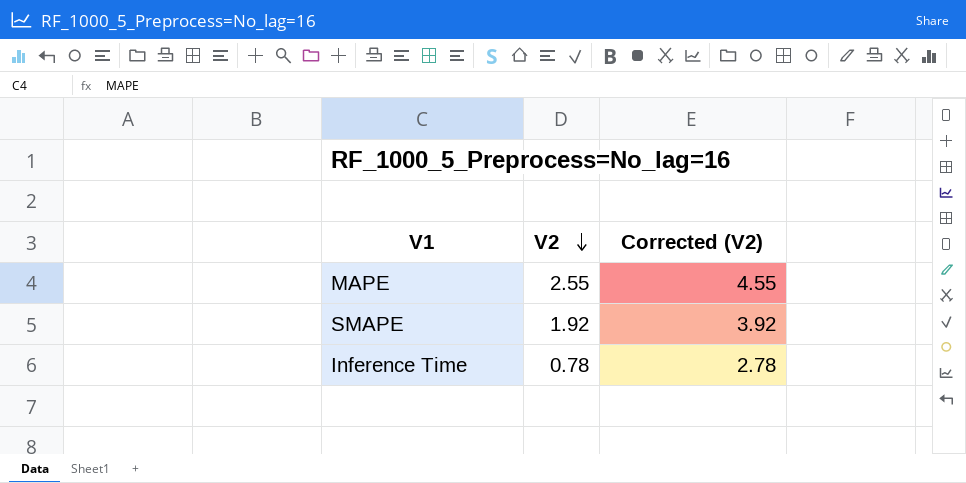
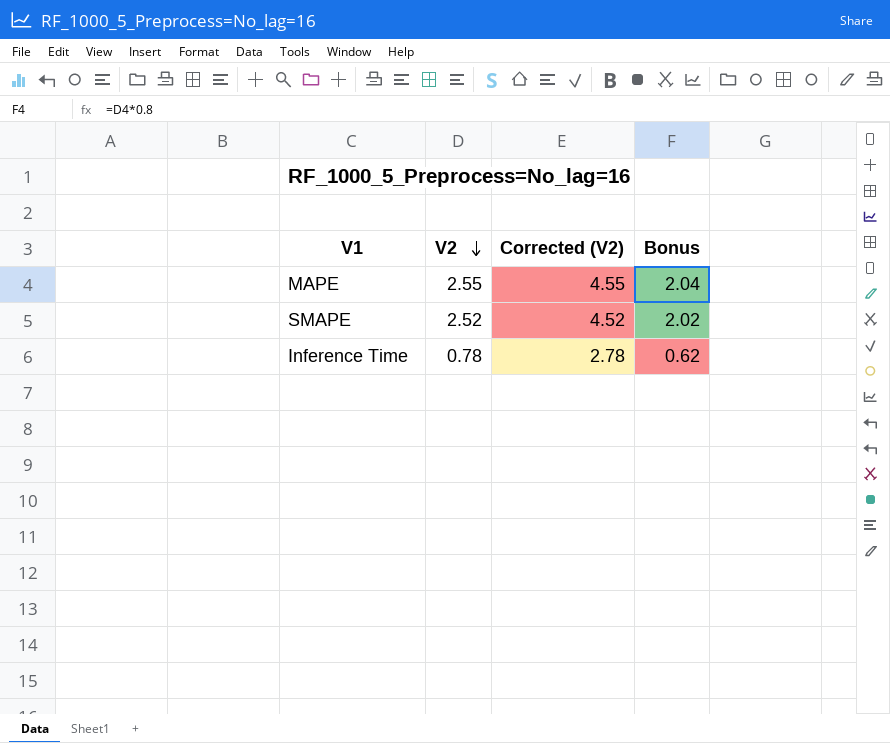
column Bonus | formula: none -> [V2] * 0.8
SMAPE | V2: 1.92 -> 2.52
SMAPE | Corrected (V2): 3.92 -> 4.52

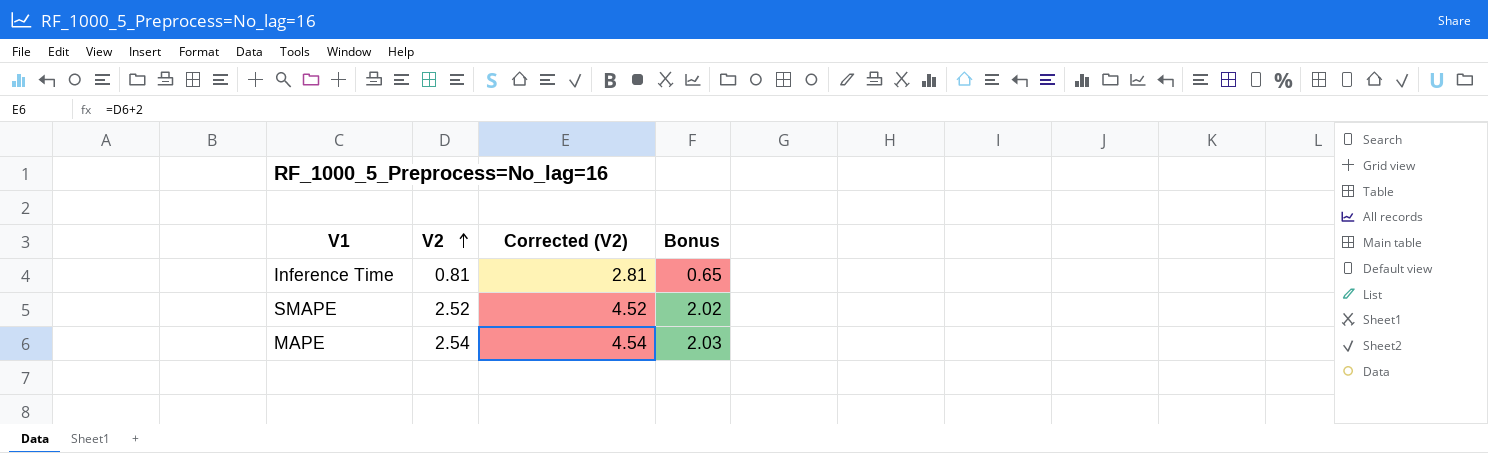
row order: V2 descending -> V2 ascending
Inference Time | V2: 0.78 -> 0.81
Inference Time | Corrected (V2): 2.78 -> 2.81
Inference Time | Bonus: 0.62 -> 0.65
MAPE | V2: 2.55 -> 2.54
MAPE | Corrected (V2): 4.55 -> 4.54
MAPE | Bonus: 2.04 -> 2.03

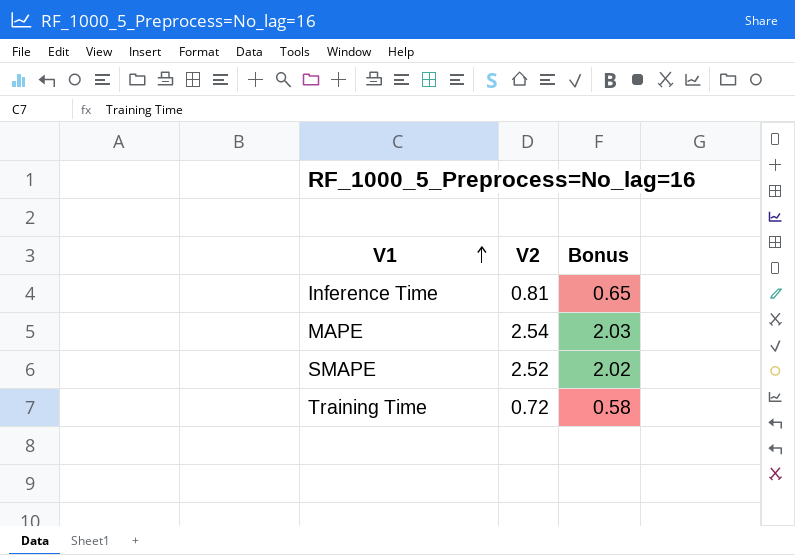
row order: V2 ascending -> V1 ascending
column Corrected (V2) | formula: [V2] + 2 -> none
row Training Time: none -> 0.72 | 0.58

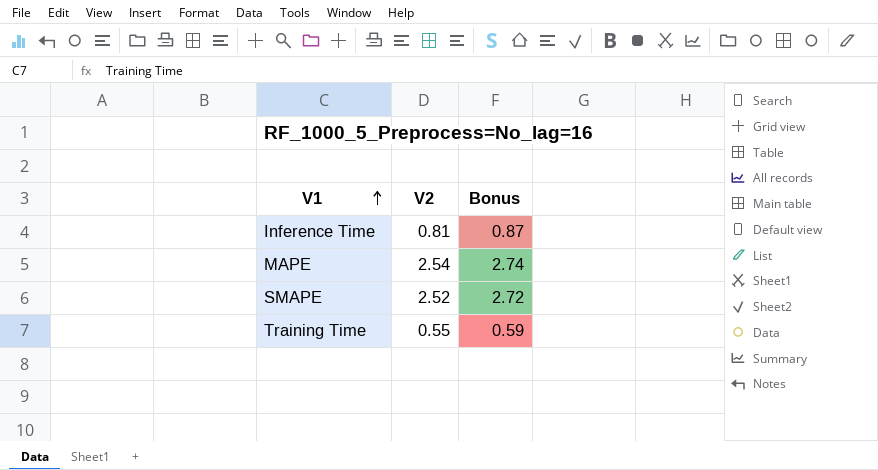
column Bonus | formula: [V2] * 0.8 -> [V2] * 1.08
Training Time | V2: 0.72 -> 0.55

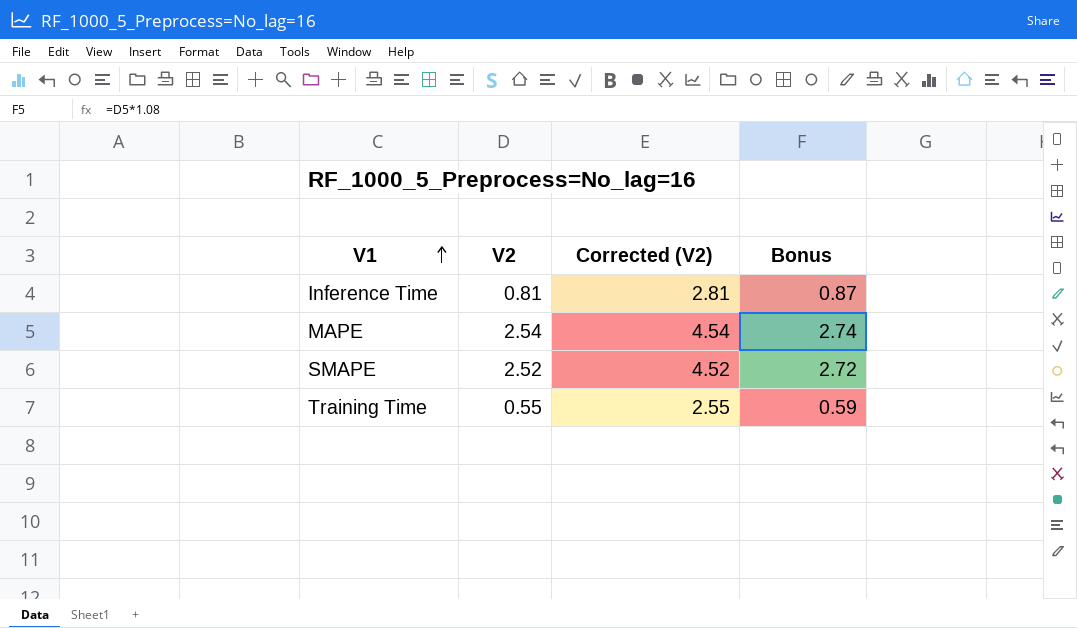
column Corrected (V2) | formula: none -> [V2] + 2

